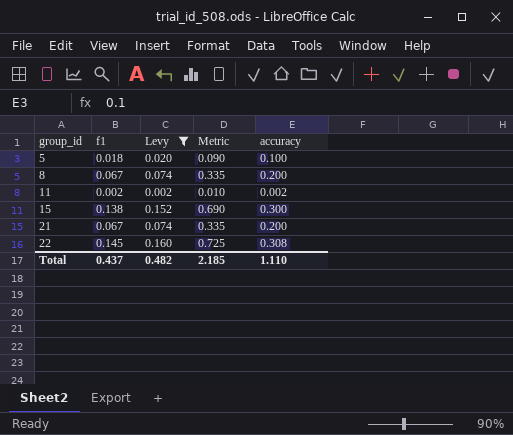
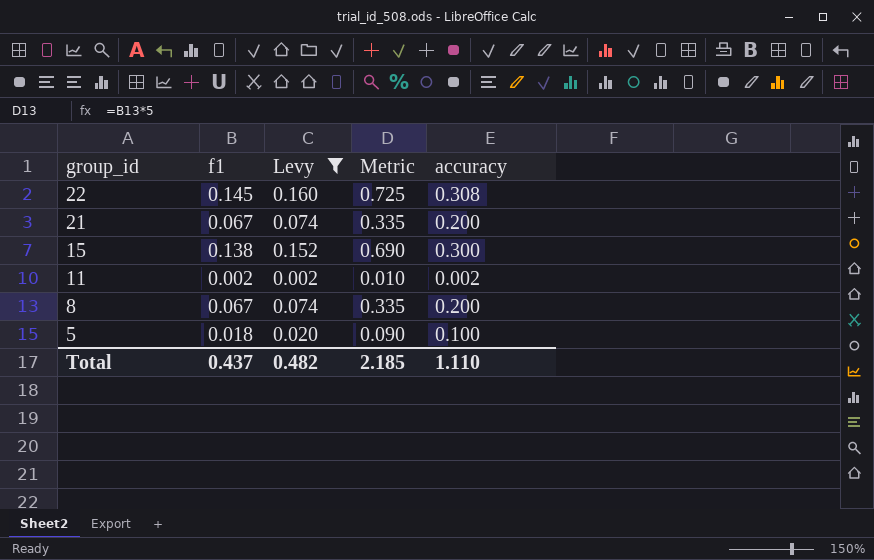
row order: group_id ascending -> group_id descending

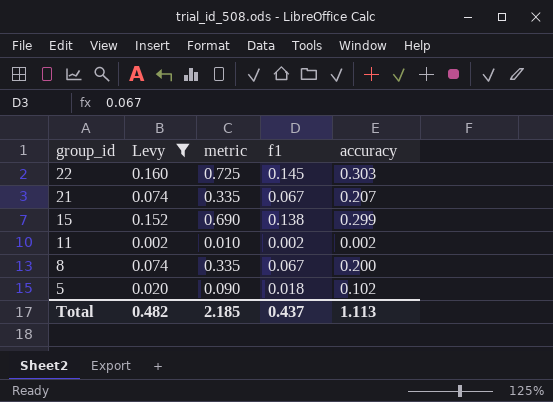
column name: Metric -> metric
column f1 | position: 2 -> 4
22 | accuracy: 0.308 -> 0.303
21 | accuracy: 0.200 -> 0.207
15 | accuracy: 0.300 -> 0.299
5 | accuracy: 0.100 -> 0.102
Total | accuracy: 1.110 -> 1.113

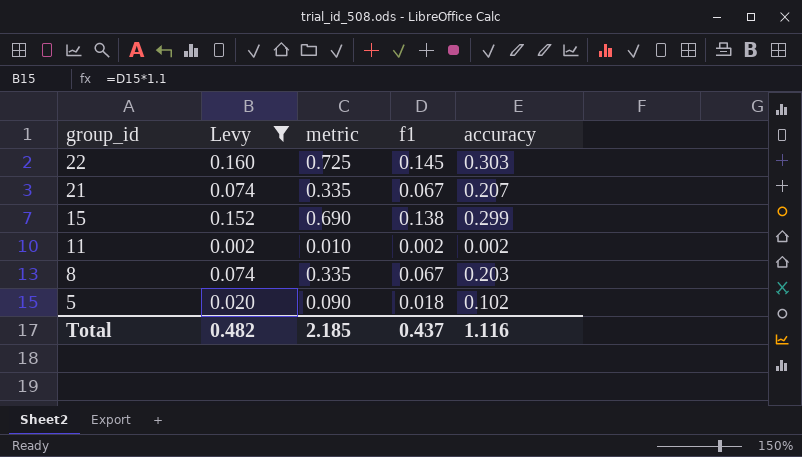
8 | accuracy: 0.200 -> 0.203
Total | accuracy: 1.113 -> 1.116

